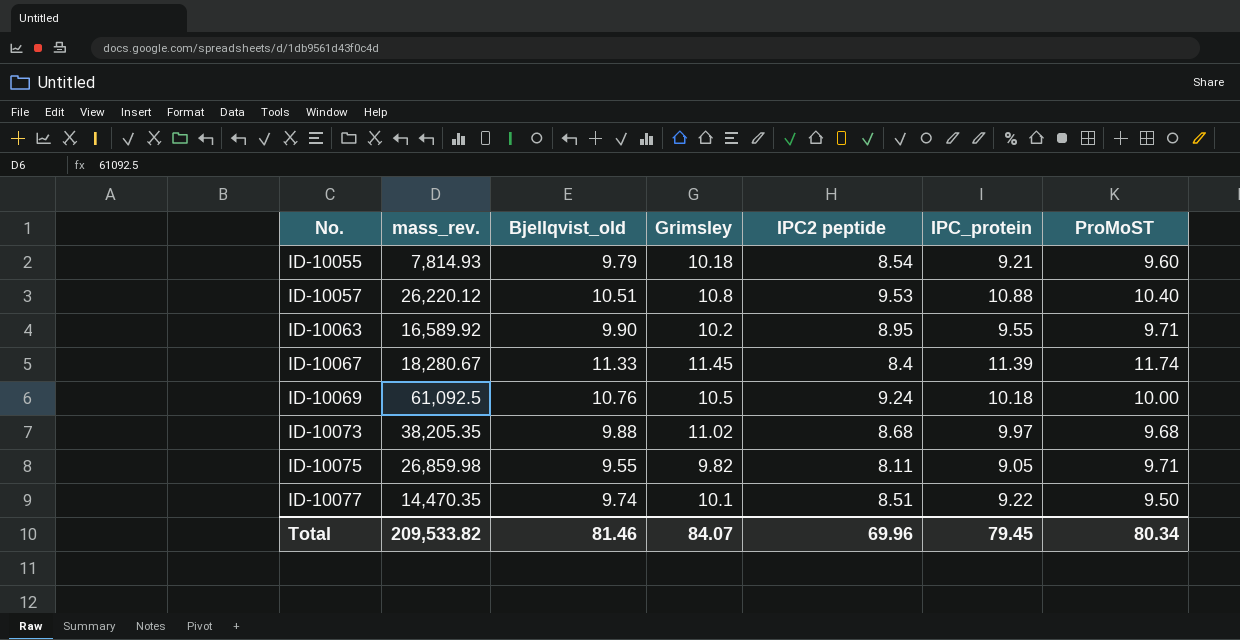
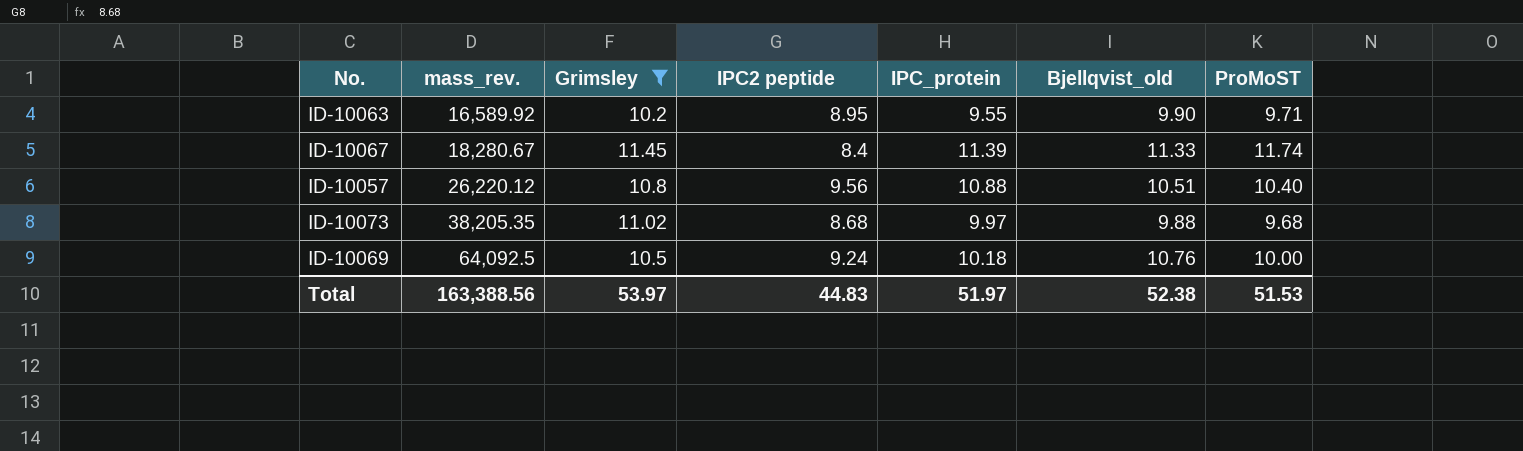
filter: none -> Grimsley >= 10.2
row order: No. ascending -> mass_rev. ascending
column Bjellqvist_old | position: 3 -> 6
ID-10057 | IPC2 peptide: 9.53 -> 9.56
ID-10069 | mass_rev.: 61,092.5 -> 64,092.5
Total | mass_rev.: 209,533.82 -> 163,388.56
Total | Grimsley: 84.07 -> 53.97
Total | IPC2 peptide: 69.96 -> 44.83
Total | IPC_protein: 79.45 -> 51.97
Total | Bjellqvist_old: 81.46 -> 52.38
Total | ProMoST: 80.34 -> 51.53

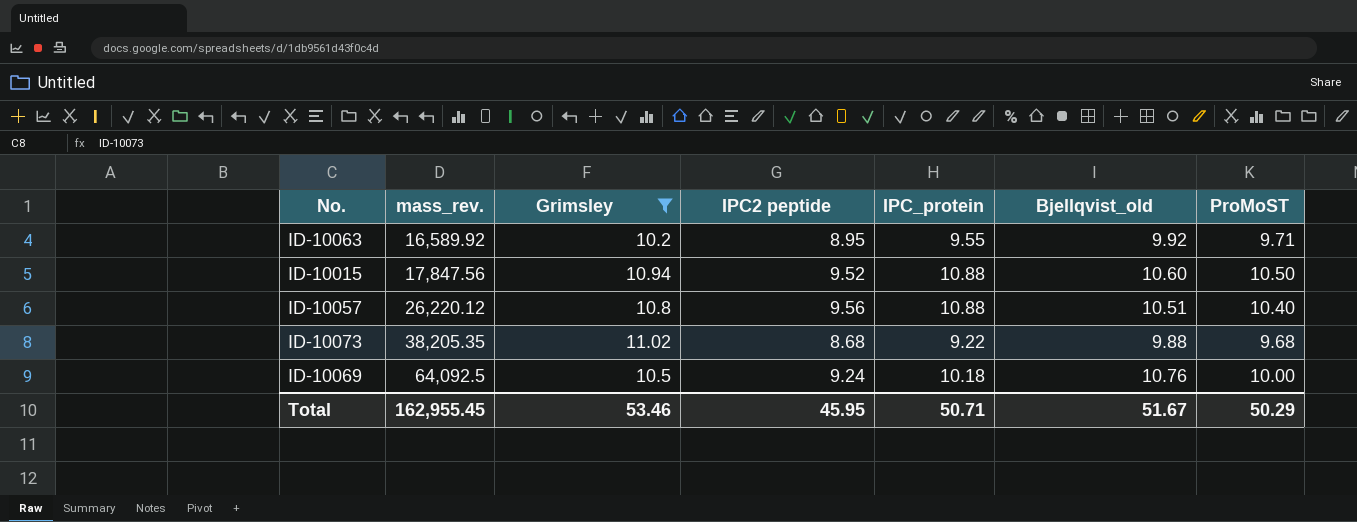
row ID-10067: 18,280.67 | 11.45 | 8.4 | 11.39 | 11.33 | 11.74 -> none
ID-10063 | Bjellqvist_old: 9.90 -> 9.92
row ID-10015: none -> 17,847.56 | 10.94 | 9.52 | 10.88 | 10.60 | 10.50
ID-10073 | IPC_protein: 9.97 -> 9.22
Total | mass_rev.: 163,388.56 -> 162,955.45
Total | Grimsley: 53.97 -> 53.46
Total | IPC2 peptide: 44.83 -> 45.95
Total | IPC_protein: 51.97 -> 50.71
Total | Bjellqvist_old: 52.38 -> 51.67
Total | ProMoST: 51.53 -> 50.29

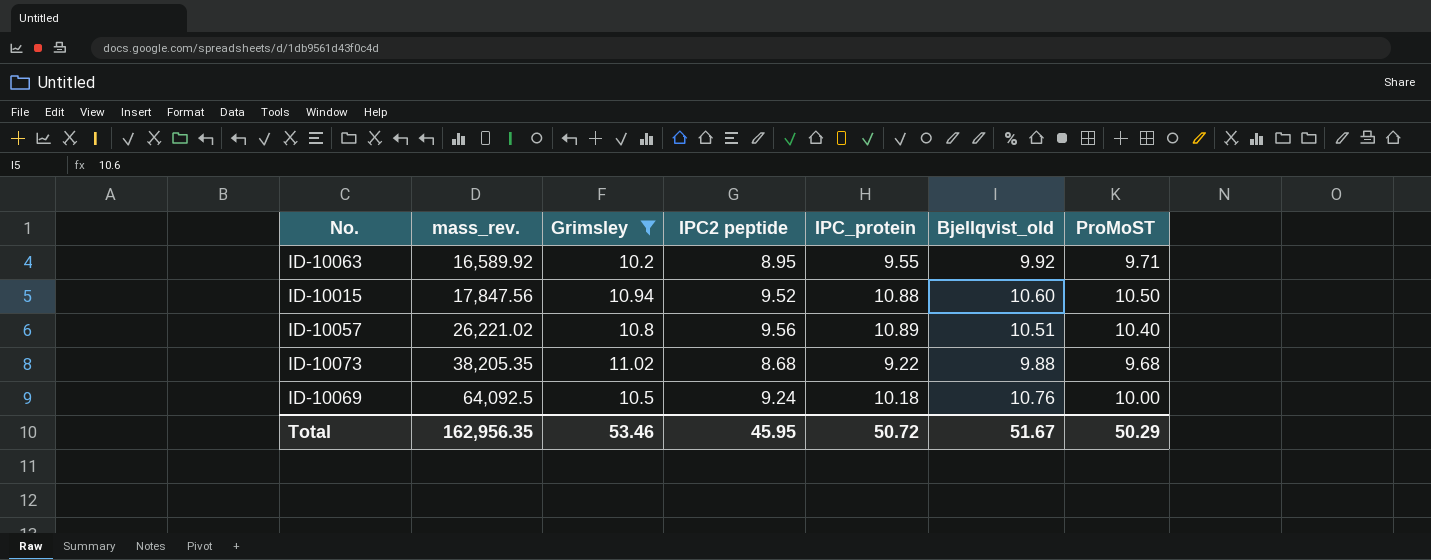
ID-10057 | mass_rev.: 26,220.12 -> 26,221.02
ID-10057 | IPC_protein: 10.88 -> 10.89
Total | mass_rev.: 162,955.45 -> 162,956.35
Total | IPC_protein: 50.71 -> 50.72

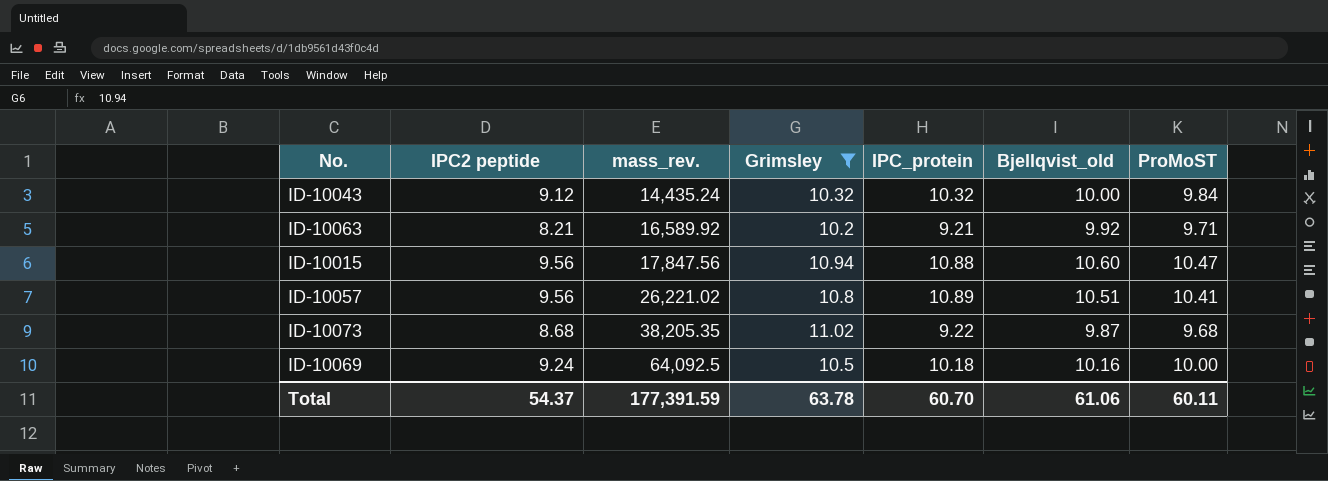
column IPC2 peptide | position: 4 -> 2
row ID-10043: none -> 9.12 | 14,435.24 | 10.32 | 10.32 | 10.00 | 9.84
ID-10063 | IPC2 peptide: 8.95 -> 8.21
ID-10063 | IPC_protein: 9.55 -> 9.21
ID-10015 | IPC2 peptide: 9.52 -> 9.56
ID-10015 | ProMoST: 10.50 -> 10.47
ID-10057 | ProMoST: 10.40 -> 10.41
ID-10073 | Bjellqvist_old: 9.88 -> 9.87
ID-10069 | Bjellqvist_old: 10.76 -> 10.16
Total | IPC2 peptide: 45.95 -> 54.37
Total | mass_rev.: 162,956.35 -> 177,391.59
Total | Grimsley: 53.46 -> 63.78
Total | IPC_protein: 50.72 -> 60.70
Total | Bjellqvist_old: 51.67 -> 61.06
Total | ProMoST: 50.29 -> 60.11

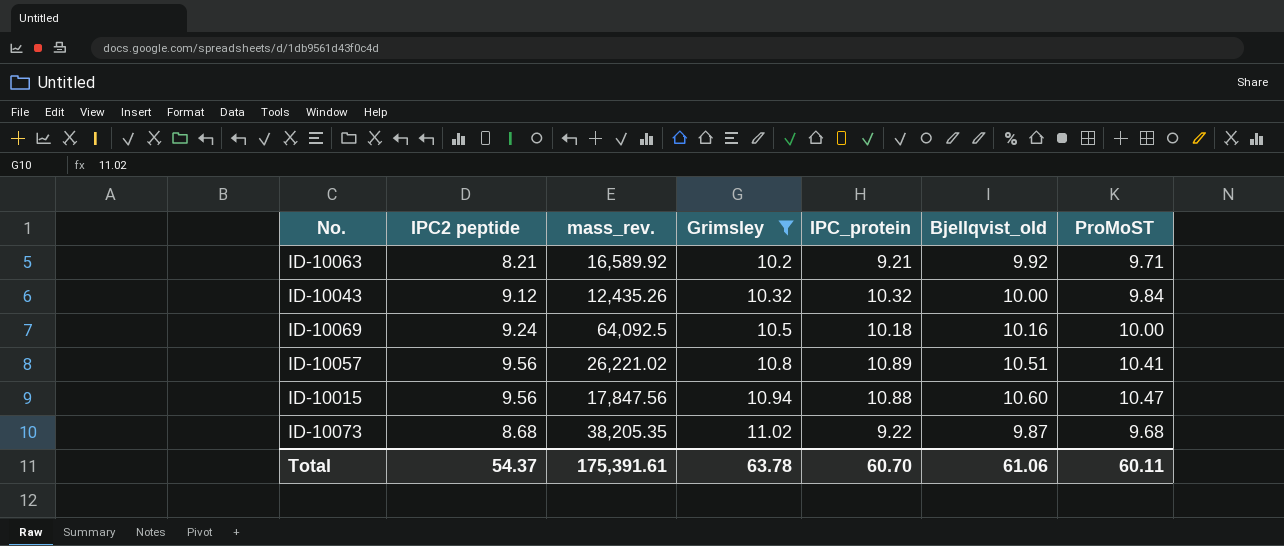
row order: mass_rev. ascending -> Grimsley ascending
ID-10043 | mass_rev.: 14,435.24 -> 12,435.26
Total | mass_rev.: 177,391.59 -> 175,391.61

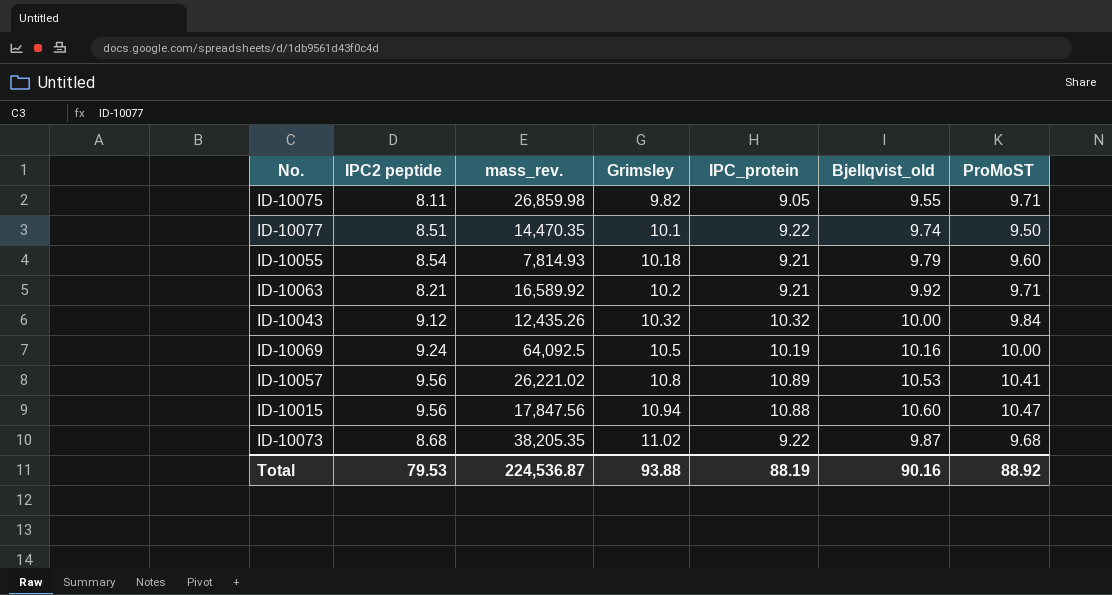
filter: Grimsley >= 10.2 -> none
ID-10069 | IPC_protein: 10.18 -> 10.19
ID-10057 | Bjellqvist_old: 10.51 -> 10.53
Total | IPC2 peptide: 54.37 -> 79.53
Total | mass_rev.: 175,391.61 -> 224,536.87
Total | Grimsley: 63.78 -> 93.88
Total | IPC_protein: 60.70 -> 88.19
Total | Bjellqvist_old: 61.06 -> 90.16
Total | ProMoST: 60.11 -> 88.92

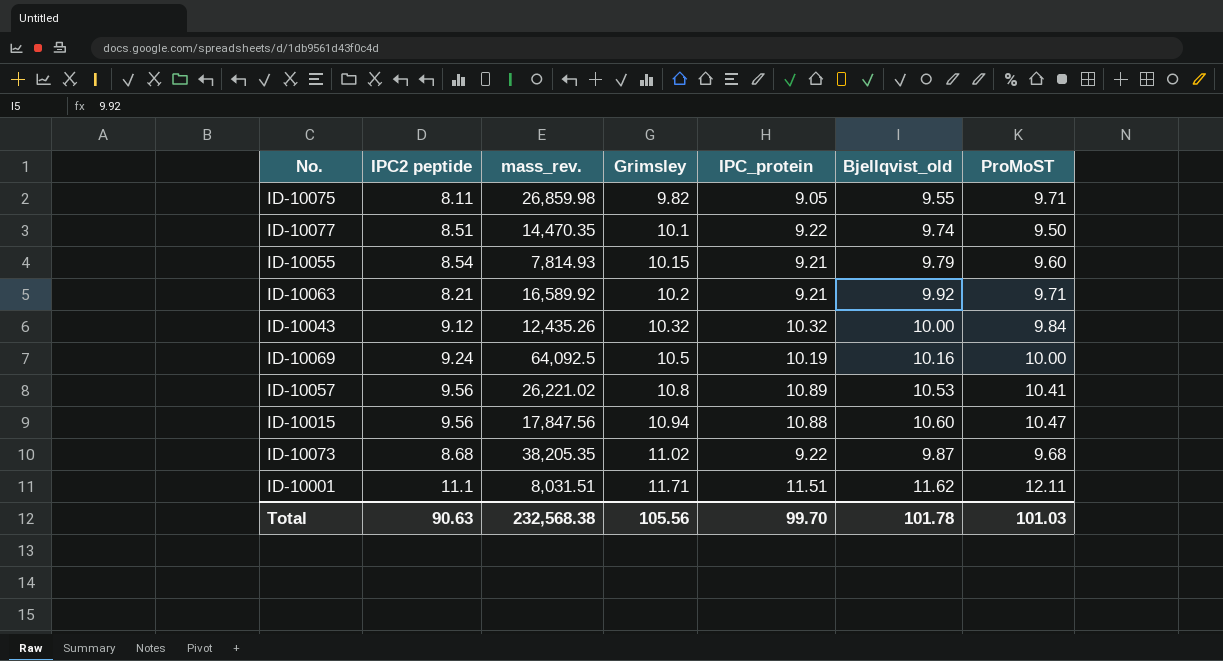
ID-10055 | Grimsley: 10.18 -> 10.15
row ID-10001: none -> 11.1 | 8,031.51 | 11.71 | 11.51 | 11.62 | 12.11
Total | IPC2 peptide: 79.53 -> 90.63
Total | mass_rev.: 224,536.87 -> 232,568.38
Total | Grimsley: 93.88 -> 105.56
Total | IPC_protein: 88.19 -> 99.70
Total | Bjellqvist_old: 90.16 -> 101.78
Total | ProMoST: 88.92 -> 101.03

